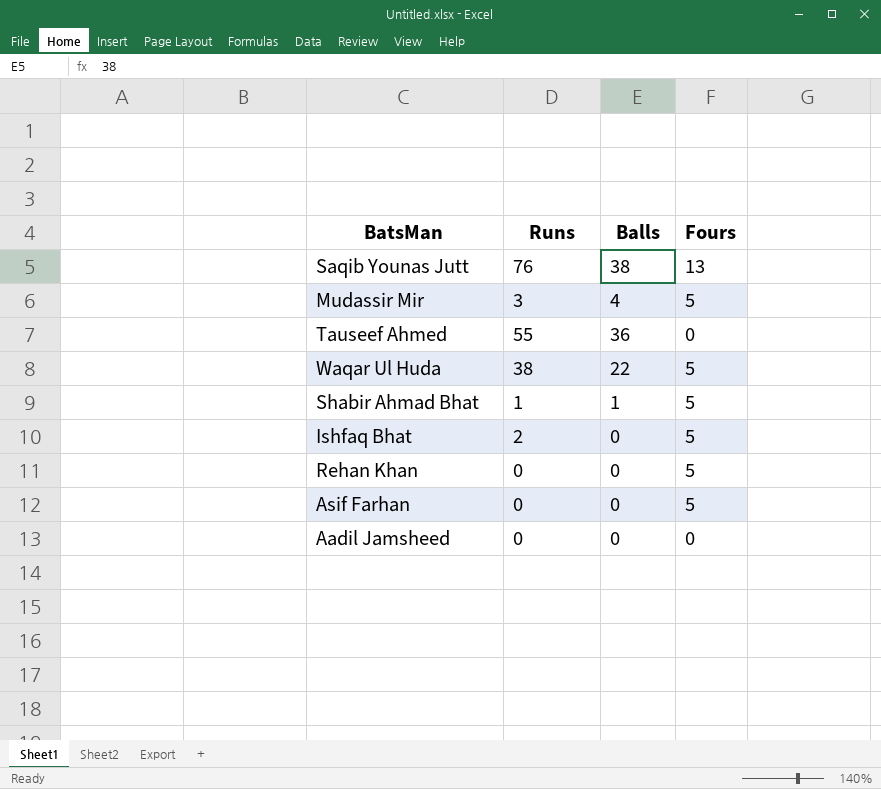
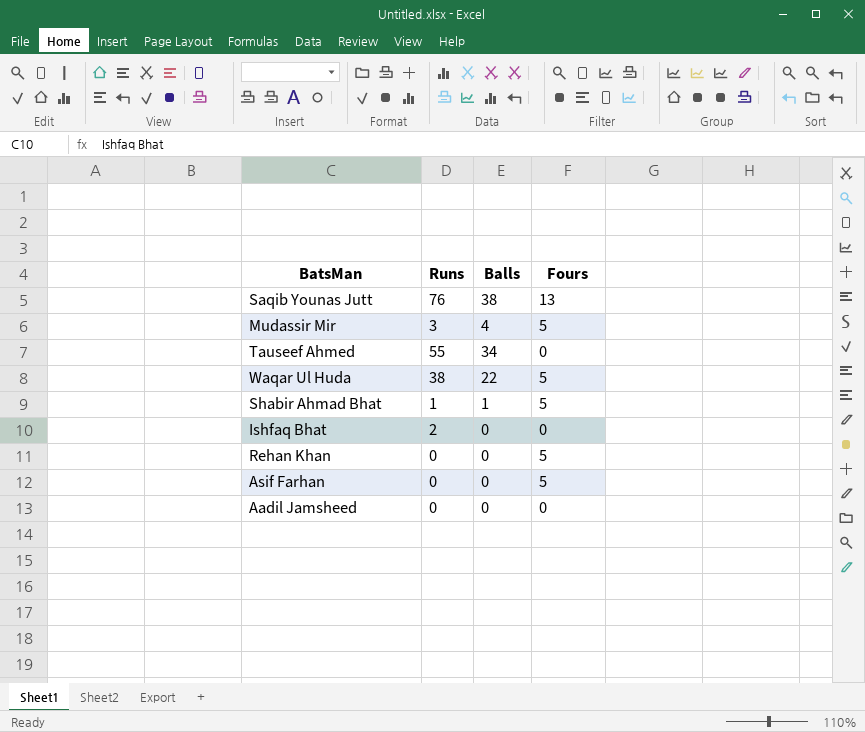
Tauseef Ahmed | Balls: 36 -> 34
Ishfaq Bhat | Fours: 5 -> 0

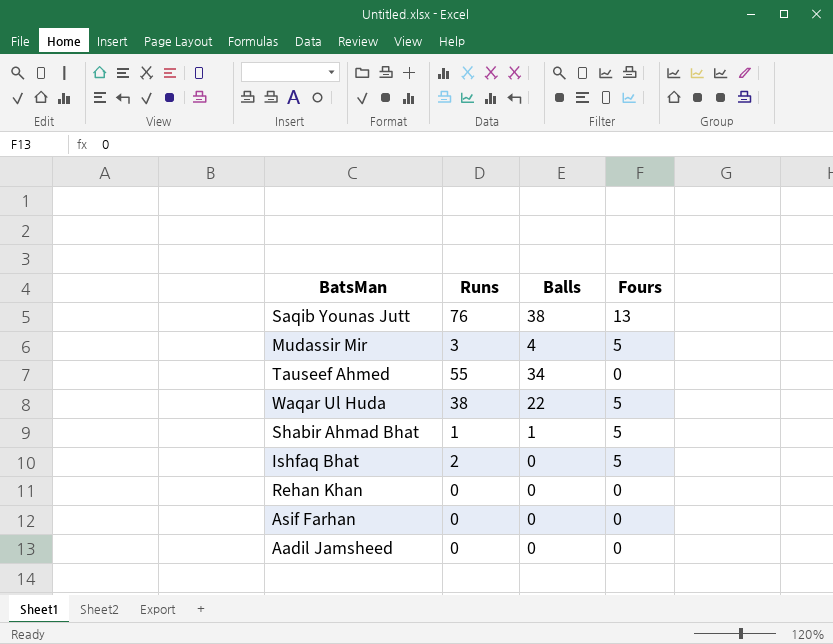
Ishfaq Bhat | Fours: 0 -> 5
Rehan Khan | Fours: 5 -> 0
Asif Farhan | Fours: 5 -> 0

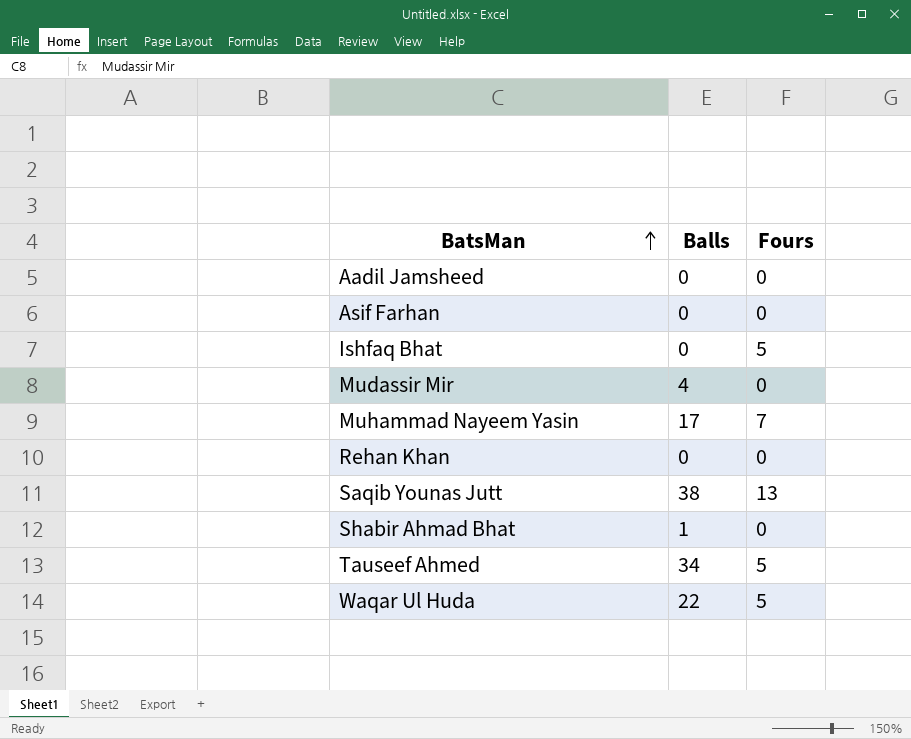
row order: none -> BatsMan ascending
column Runs | position: 2 -> none
Mudassir Mir | Fours: 5 -> 0
row Muhammad Nayeem Yasin: none -> 17 | 7
Shabir Ahmad Bhat | Fours: 5 -> 0
Tauseef Ahmed | Fours: 0 -> 5

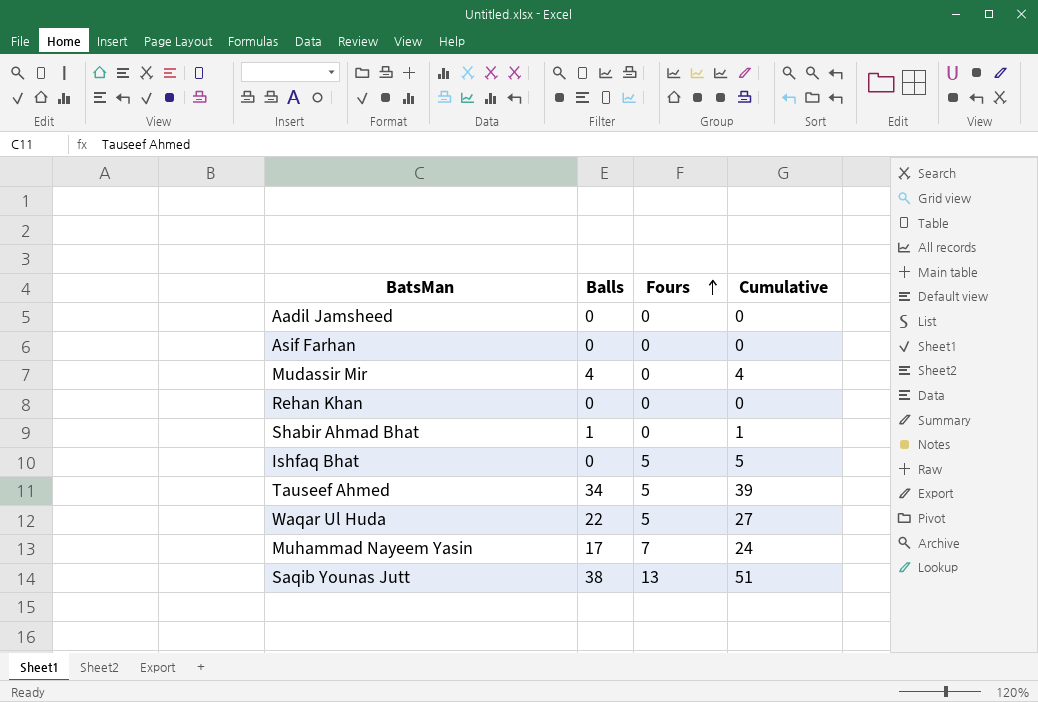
row order: BatsMan ascending -> Fours ascending
column Cumulative | formula: none -> [Balls] + [Fours]

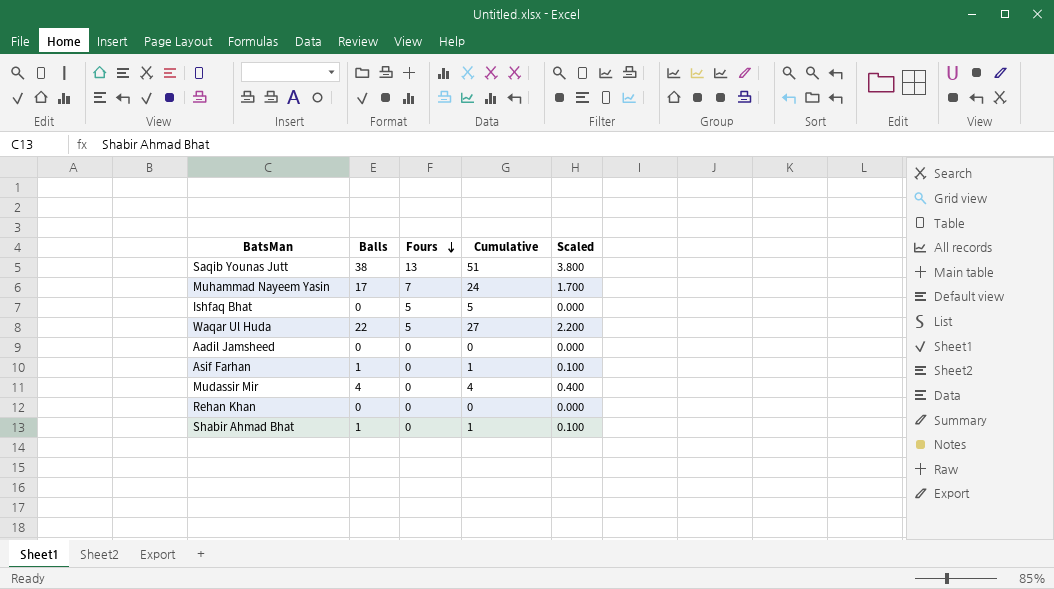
row order: Fours ascending -> Fours descending
column Scaled | formula: none -> [Balls] * 0.1
row Tauseef Ahmed: 34 | 5 | 39 -> none
Asif Farhan | Balls: 0 -> 1
Asif Farhan | Cumulative: 0 -> 1

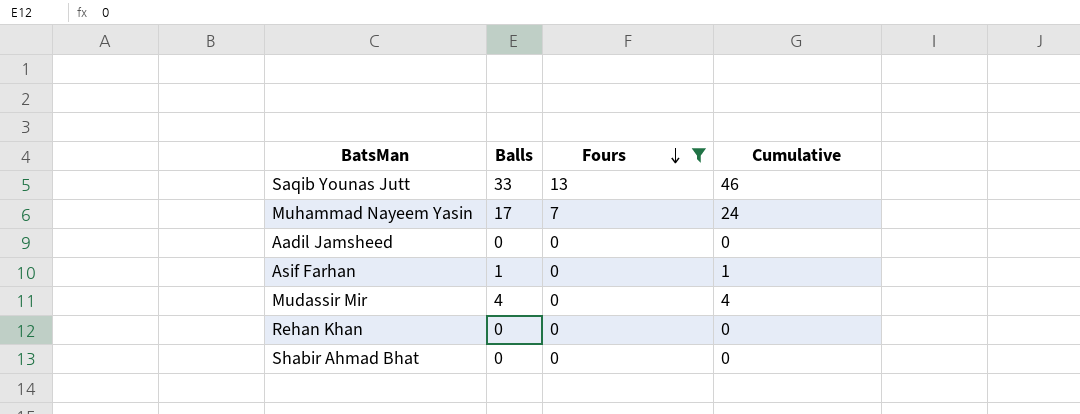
filter: none -> Fours != 5
column Scaled | formula: [Balls] * 0.1 -> none
Saqib Younas Jutt | Balls: 38 -> 33
Saqib Younas Jutt | Cumulative: 51 -> 46
Shabir Ahmad Bhat | Balls: 1 -> 0
Shabir Ahmad Bhat | Cumulative: 1 -> 0

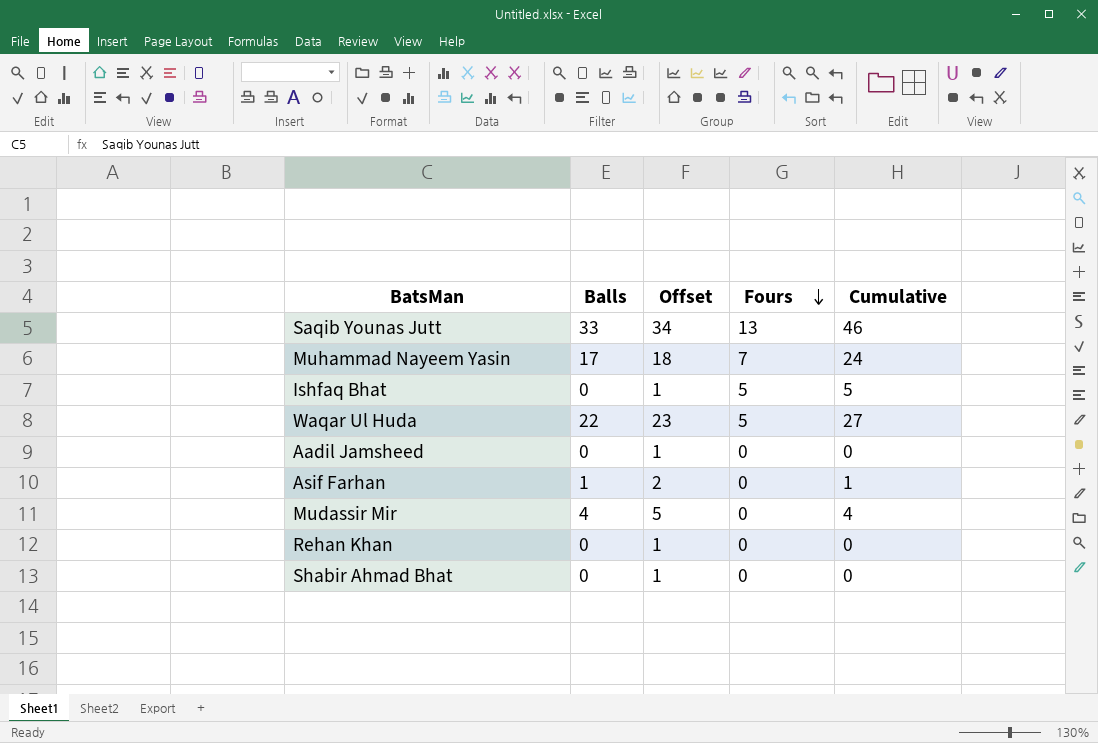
filter: Fours != 5 -> none
column Offset | formula: none -> [Balls] + 1

